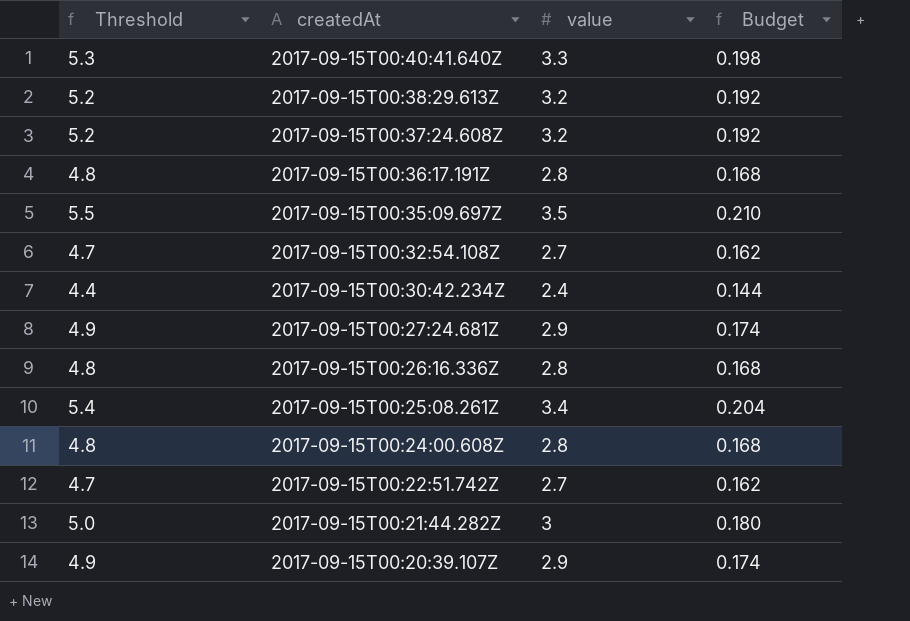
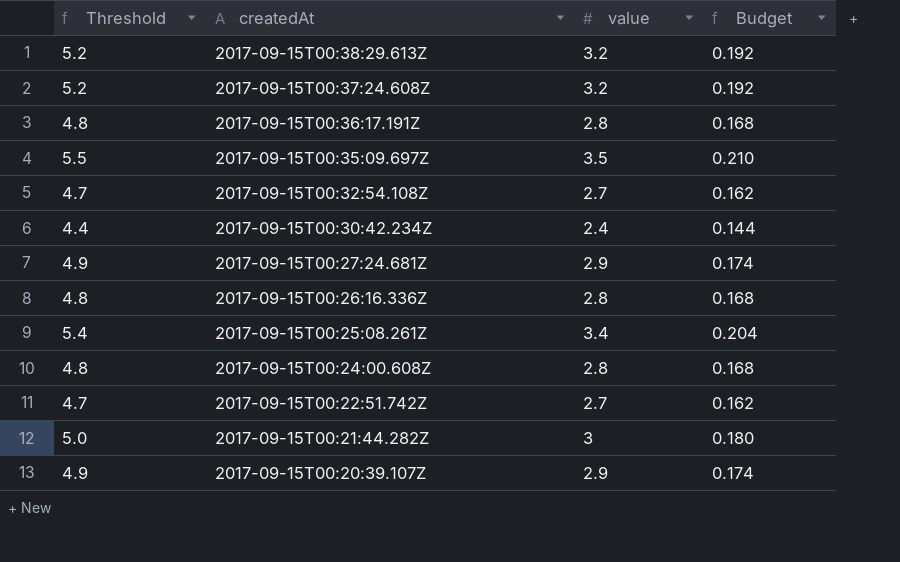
row 2017-09-15T00:40:41.640Z: 5.3 | 3.3 | 0.198 -> none

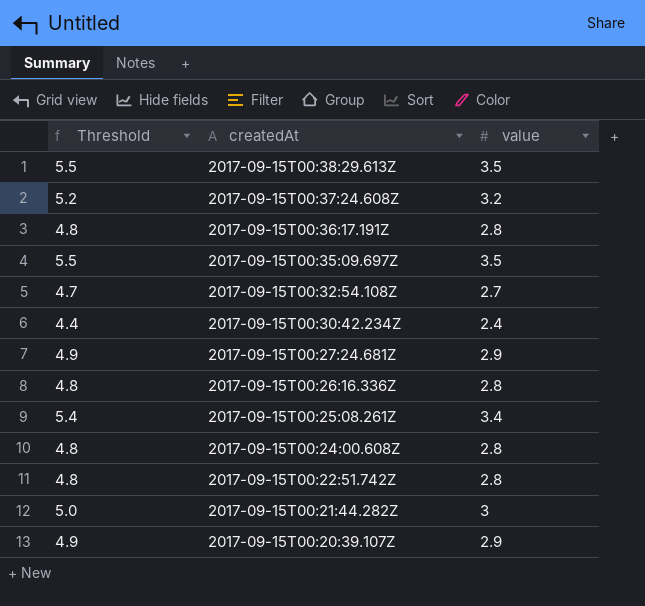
column Budget | formula: [value] * 0.06 -> none
2017-09-15T00:38:29.613Z | Threshold: 5.2 -> 5.5
2017-09-15T00:38:29.613Z | value: 3.2 -> 3.5
2017-09-15T00:22:51.742Z | Threshold: 4.7 -> 4.8
2017-09-15T00:22:51.742Z | value: 2.7 -> 2.8

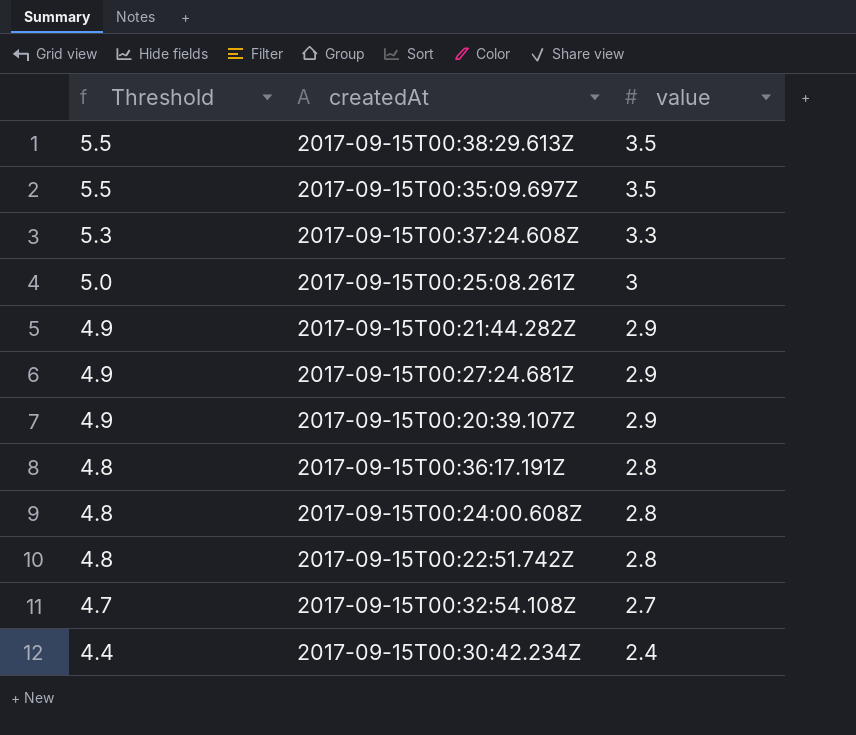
row order: createdAt descending -> Threshold descending
row 2017-09-15T00:26:16.336Z: 4.8 | 2.8 -> none
2017-09-15T00:37:24.608Z | Threshold: 5.2 -> 5.3
2017-09-15T00:37:24.608Z | value: 3.2 -> 3.3
2017-09-15T00:25:08.261Z | Threshold: 5.4 -> 5.0
2017-09-15T00:25:08.261Z | value: 3.4 -> 3
2017-09-15T00:21:44.282Z | Threshold: 5.0 -> 4.9
2017-09-15T00:21:44.282Z | value: 3 -> 2.9

